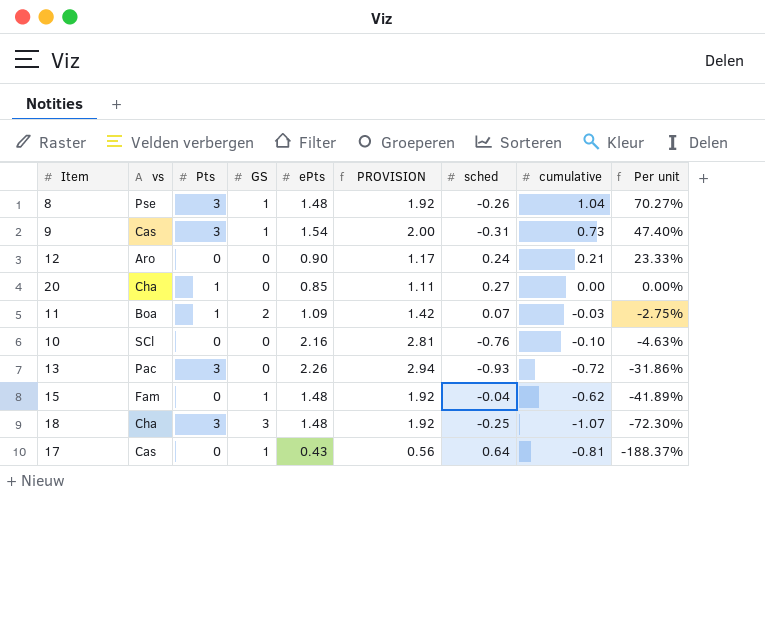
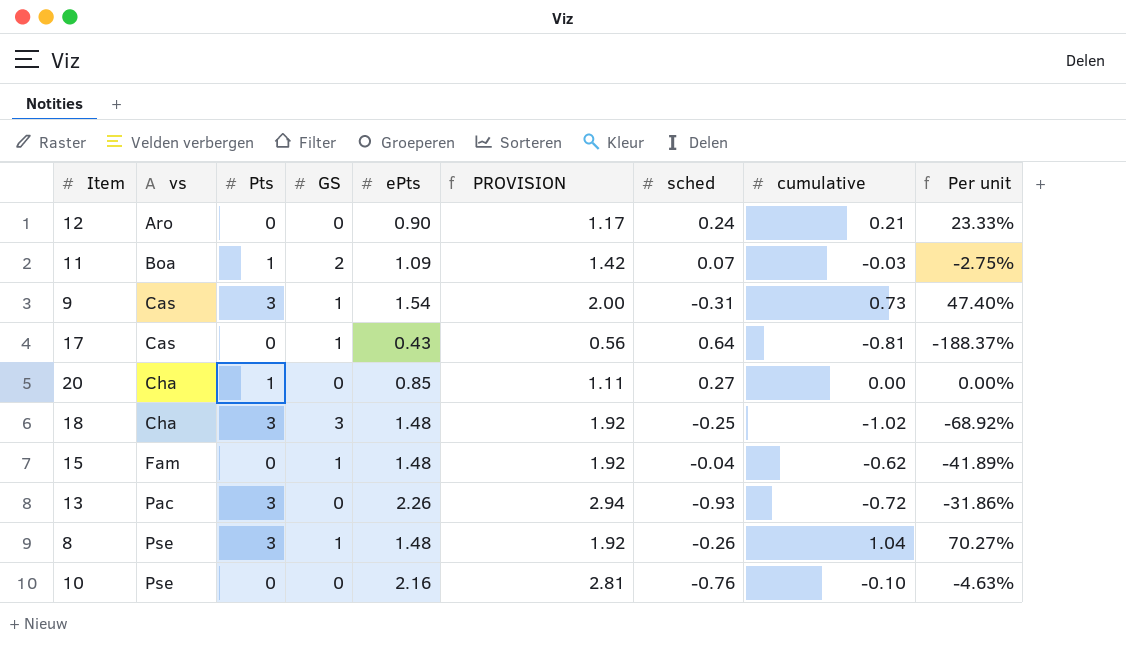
row order: Per unit descending -> vs ascending
18 | cumulative: -1.07 -> -1.02
18 | Per unit: -72.30% -> -68.92%
10 | vs: SCl -> Pse

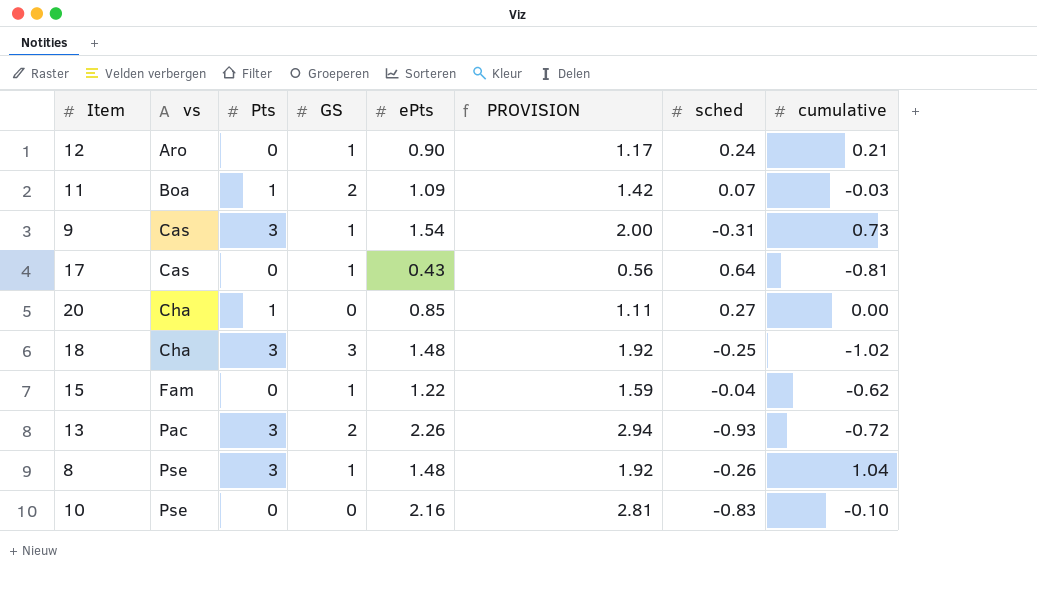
column Per unit | formula: [cumulative] / [ePts] -> none
12 | GS: 0 -> 1
15 | ePts: 1.48 -> 1.22
15 | PROVISION: 1.92 -> 1.59
13 | GS: 0 -> 2
10 | sched: -0.76 -> -0.83

